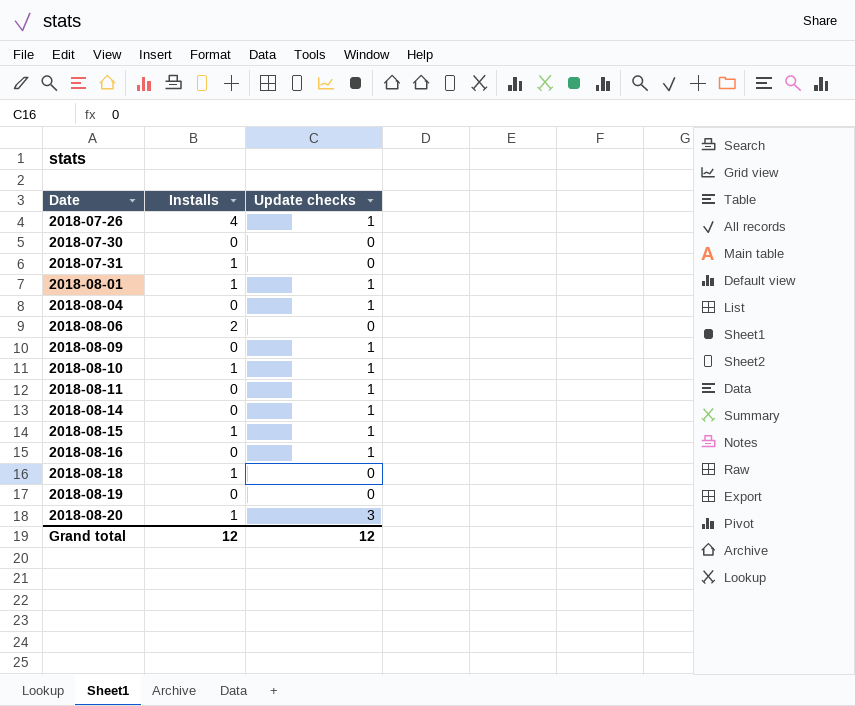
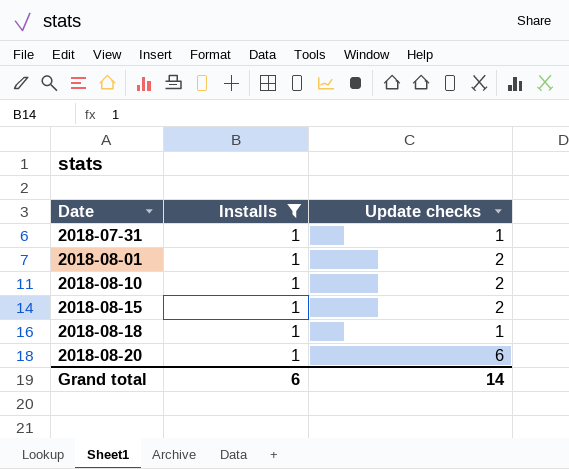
filter: none -> Installs = 1
2018-07-31 | Update checks: 0 -> 1
2018-08-01 | Update checks: 1 -> 2
2018-08-10 | Update checks: 1 -> 2
2018-08-15 | Update checks: 1 -> 2
2018-08-18 | Update checks: 0 -> 1
2018-08-20 | Update checks: 3 -> 6
Grand total | Installs: 12 -> 6
Grand total | Update checks: 12 -> 14

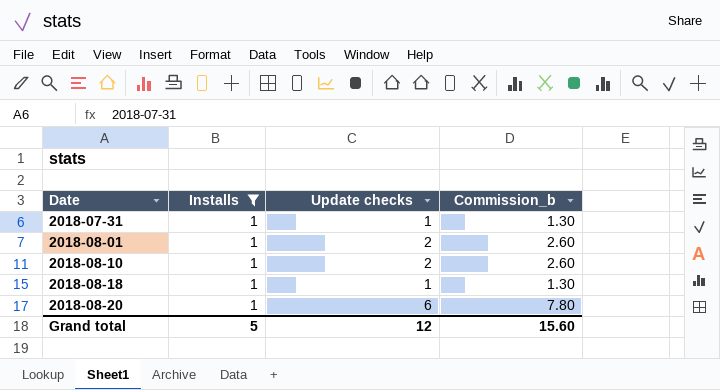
column Commission_b | formula: none -> [Update checks] * 1.3
row 2018-08-15: 1 | 2 -> none
Grand total | Installs: 6 -> 5
Grand total | Update checks: 14 -> 12

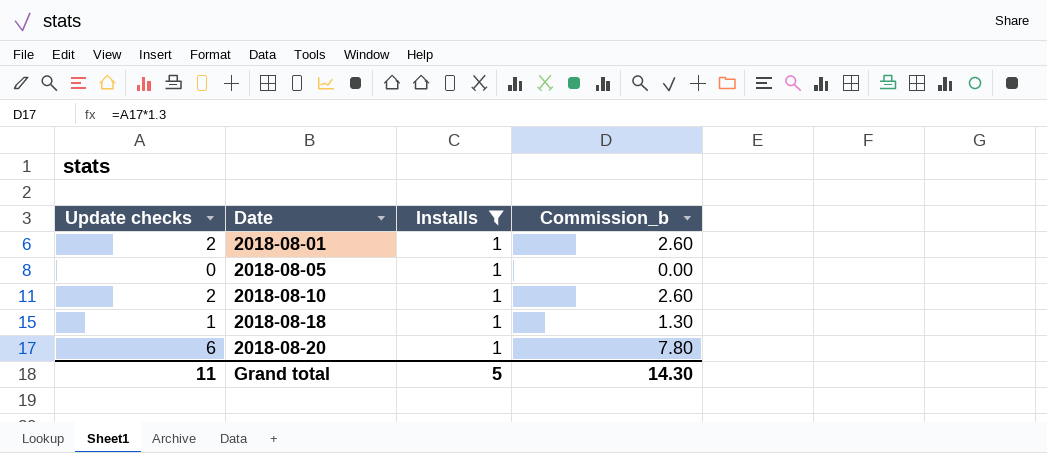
column Update checks | position: 3 -> 1
row 2018-07-31: 1 | 1 | 1.30 -> none
row 2018-08-05: none -> 0 | 1 | 0.00
Grand total | Update checks: 12 -> 11
Grand total | Commission_b: 15.60 -> 14.30

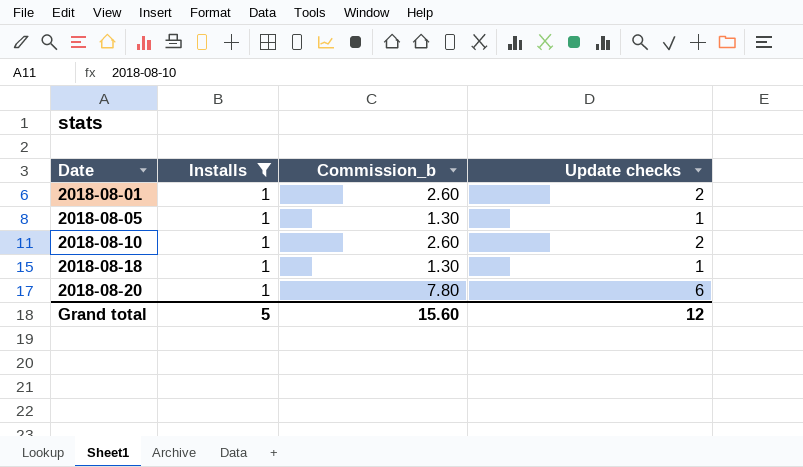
column Update checks | position: 1 -> 4
2018-08-05 | Commission_b: 0.00 -> 1.30
2018-08-05 | Update checks: 0 -> 1
Grand total | Commission_b: 14.30 -> 15.60
Grand total | Update checks: 11 -> 12

